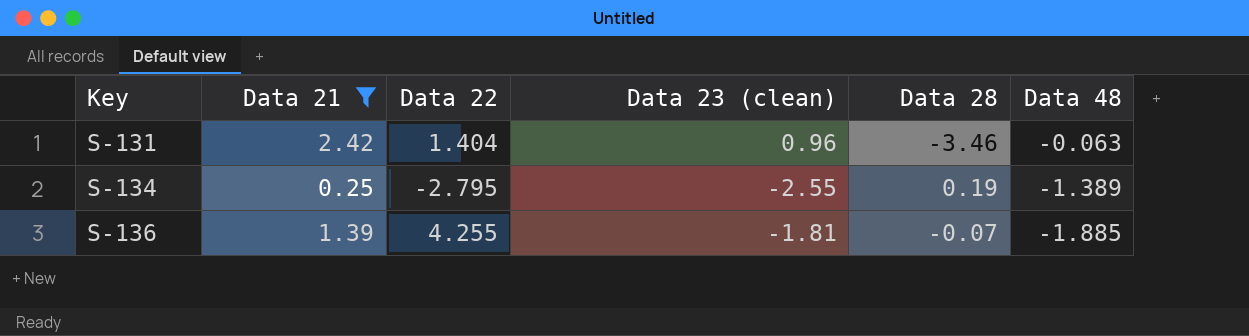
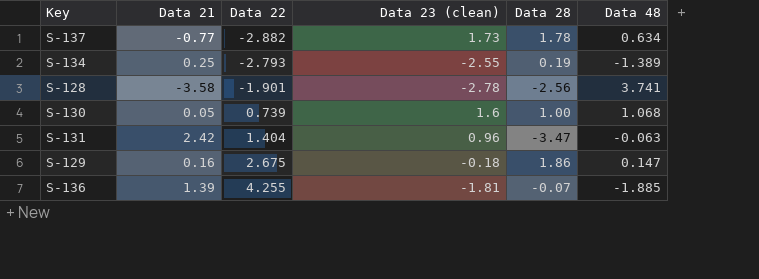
filter: Data 21 >= 0.25 -> none
row order: Key ascending -> Data 22 ascending
S-134 | Data 22: -2.795 -> -2.793
S-131 | Data 28: -3.46 -> -3.47

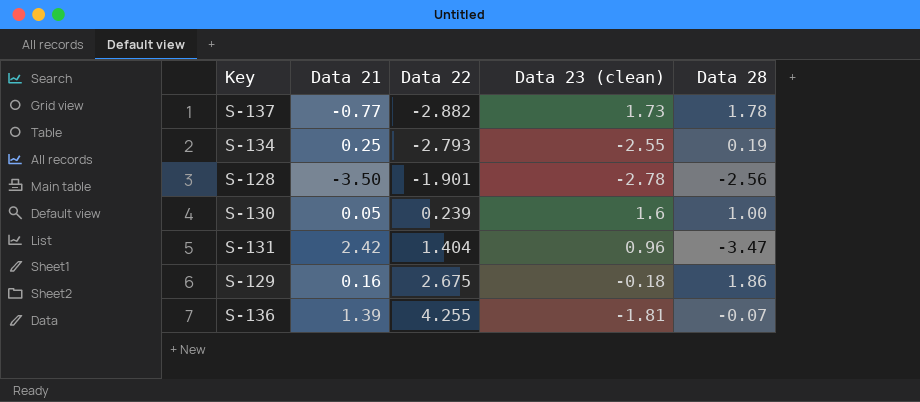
column Data 48 | position: 6 -> none
S-128 | Data 21: -3.58 -> -3.50
S-130 | Data 22: 0.739 -> 0.239

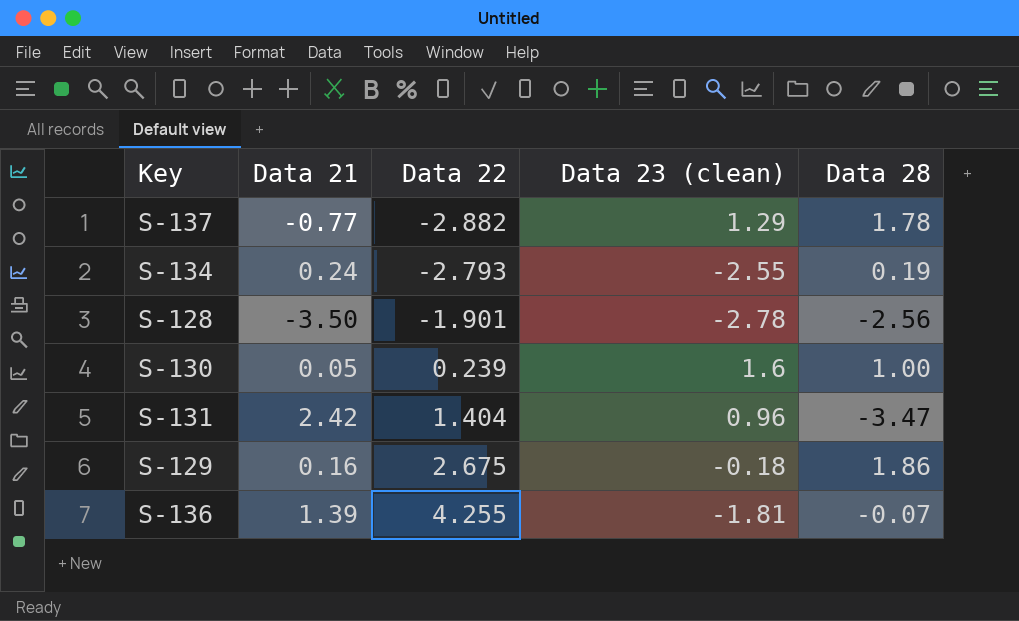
S-137 | Data 23 (clean): 1.73 -> 1.29
S-134 | Data 21: 0.25 -> 0.24

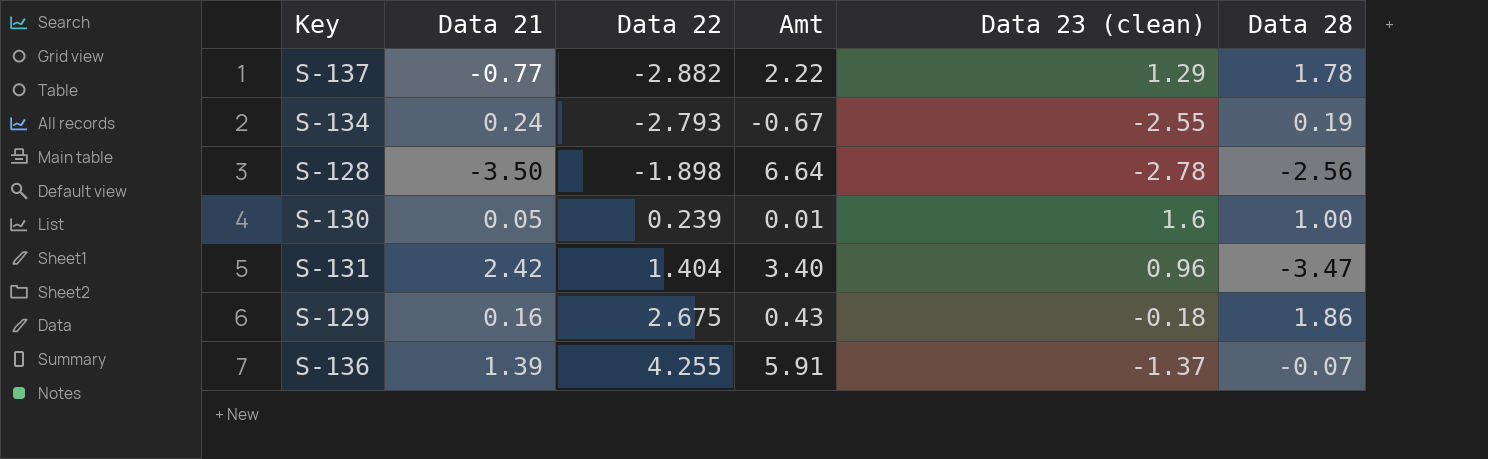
column Amt | formula: none -> [Data 21] * [Data 22]
S-128 | Data 22: -1.901 -> -1.898
S-136 | Data 23 (clean): -1.81 -> -1.37

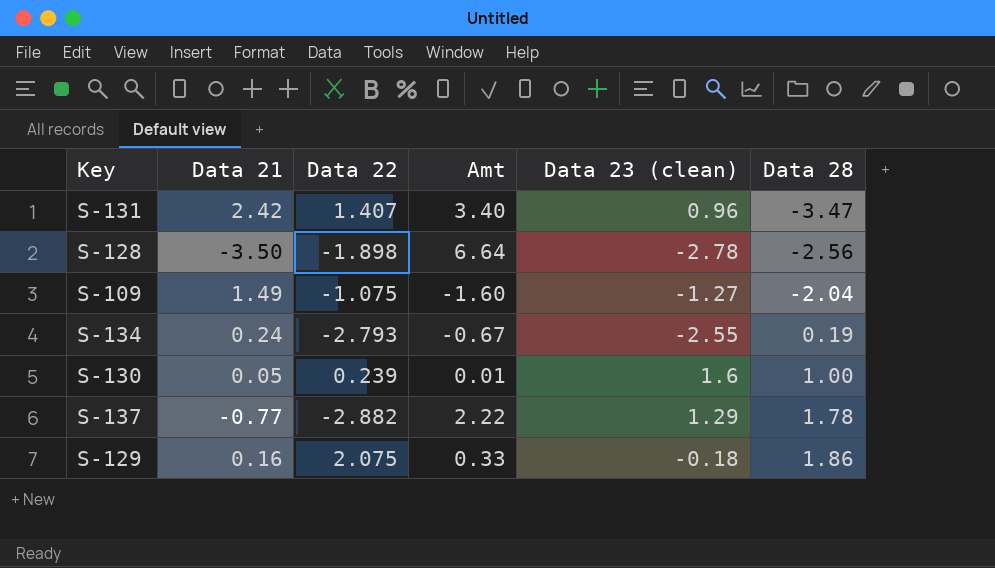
row order: Data 22 ascending -> Data 28 ascending
row S-136: 1.39 | 4.255 | 5.91 | -1.37 | -0.07 -> none
S-131 | Data 22: 1.404 -> 1.407
row S-109: none -> 1.49 | -1.075 | -1.60 | -1.27 | -2.04
S-129 | Data 22: 2.675 -> 2.075
S-129 | Amt: 0.43 -> 0.33

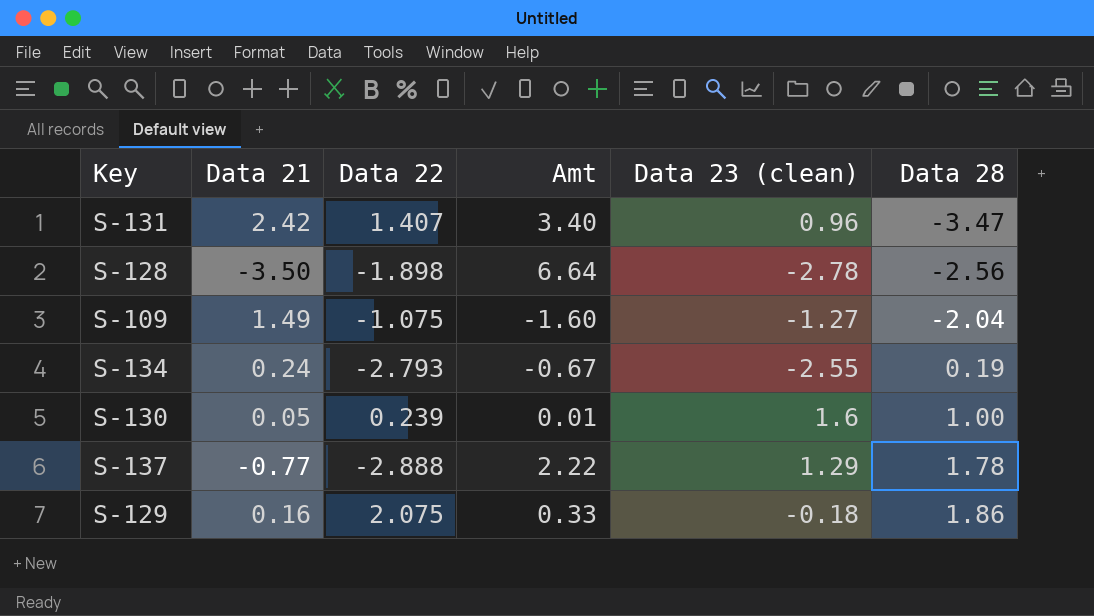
S-137 | Data 22: -2.882 -> -2.888

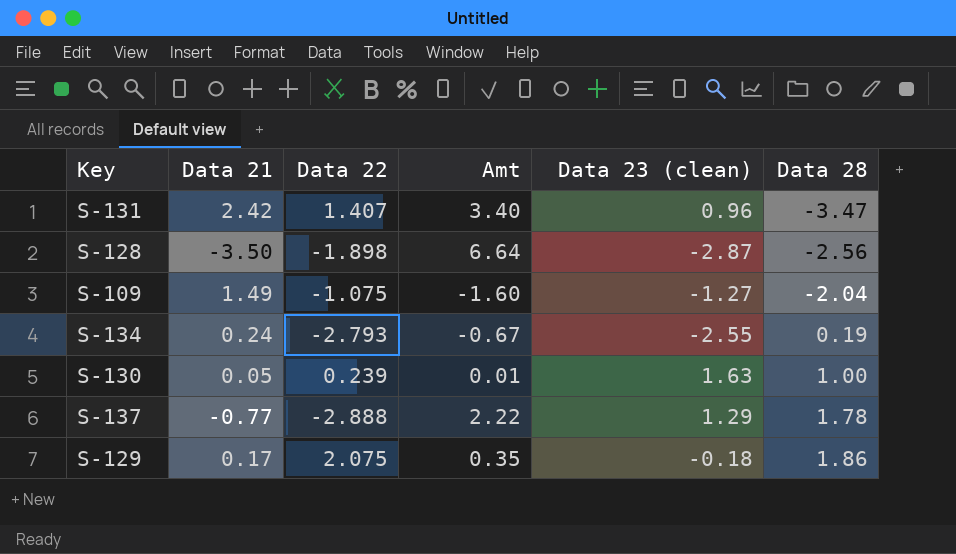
S-128 | Data 23 (clean): -2.78 -> -2.87
S-130 | Data 23 (clean): 1.6 -> 1.63
S-129 | Data 21: 0.16 -> 0.17
S-129 | Amt: 0.33 -> 0.35

